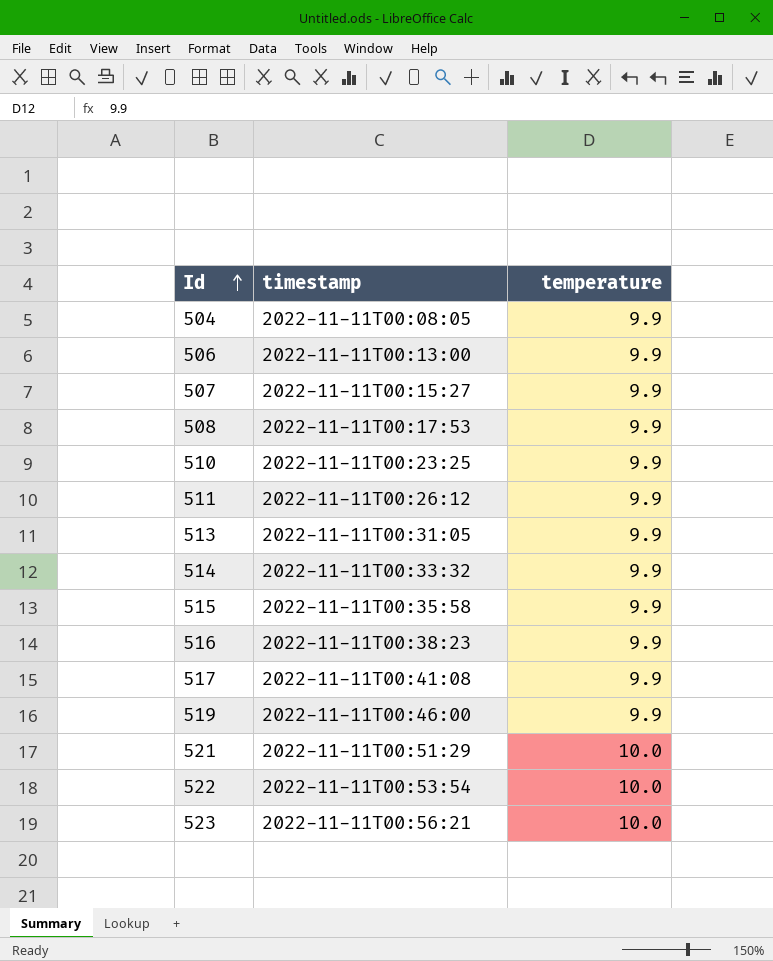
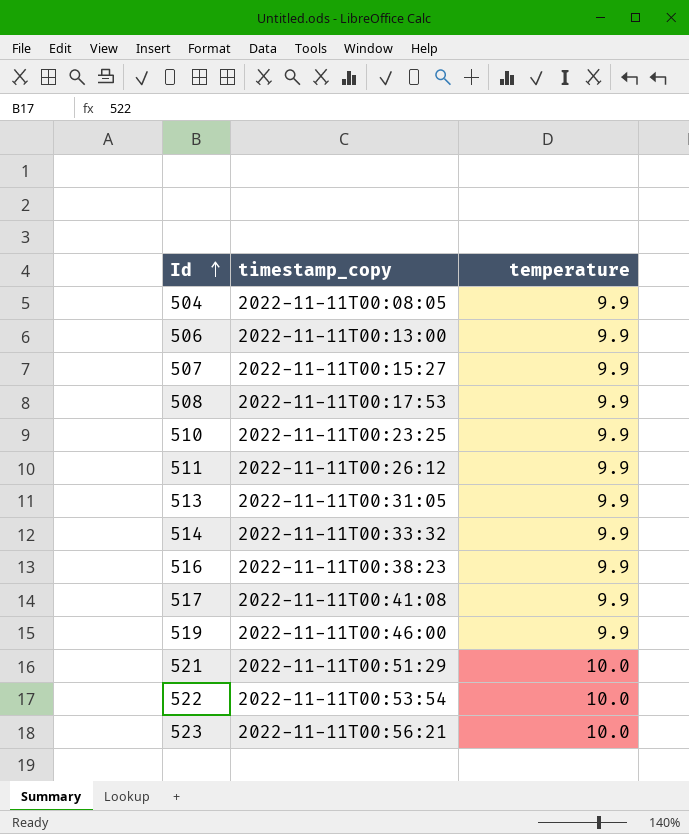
column name: timestamp -> timestamp_copy
row 515: 2022-11-11T00:35:58 | 9.9 -> none

